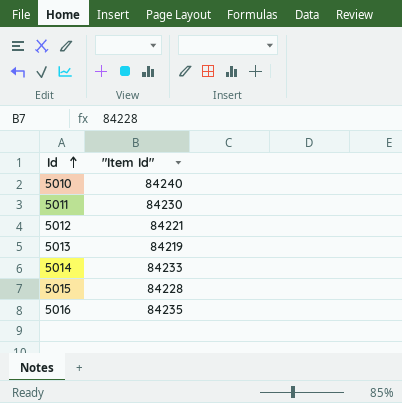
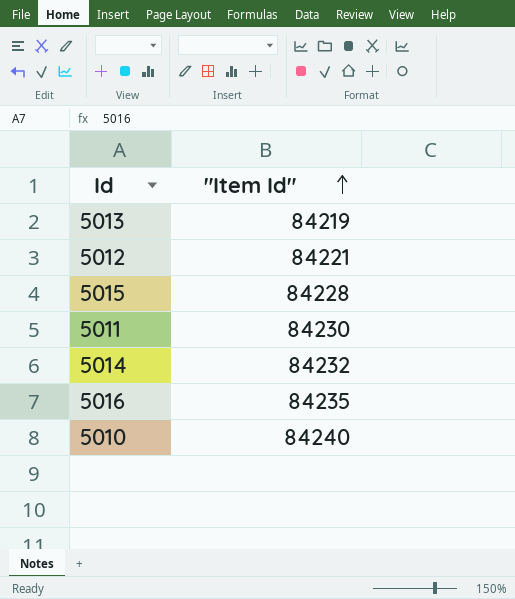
row order: Id ascending -> "Item Id" ascending
5014 | "Item Id": 84233 -> 84232

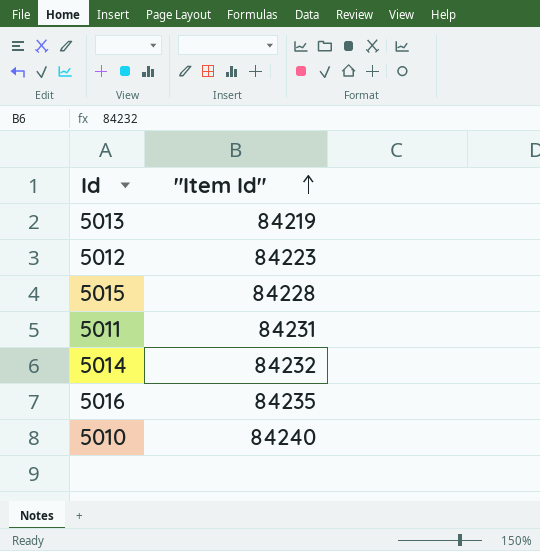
5012 | "Item Id": 84221 -> 84223
5011 | "Item Id": 84230 -> 84231

